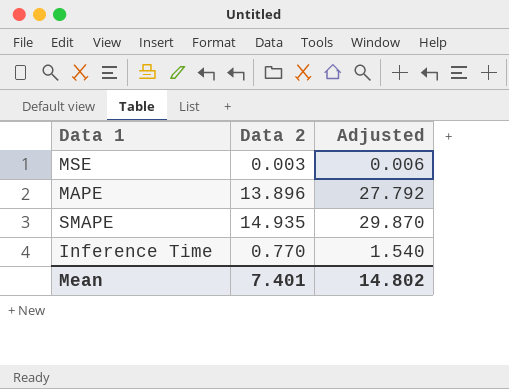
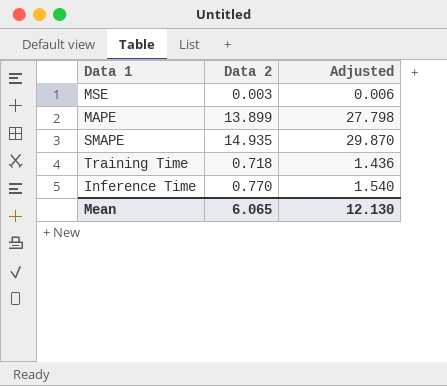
MAPE | Data 2: 13.896 -> 13.899
MAPE | Adjusted: 27.792 -> 27.798
row Training Time: none -> 0.718 | 1.436
Mean | Data 2: 7.401 -> 6.065
Mean | Adjusted: 14.802 -> 12.130

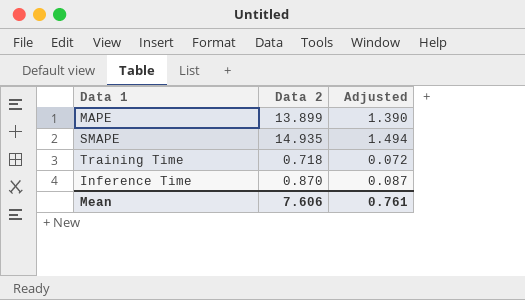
column Adjusted | formula: [Data 2] * 2 -> [Data 2] * 0.1
row MSE: 0.003 | 0.006 -> none
Inference Time | Data 2: 0.770 -> 0.870
Mean | Data 2: 6.065 -> 7.606
Mean | Adjusted: 12.130 -> 0.761

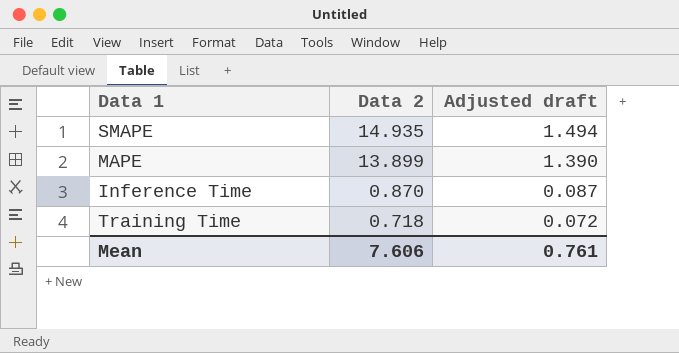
row order: none -> Data 2 descending
column name: Adjusted -> Adjusted draft

